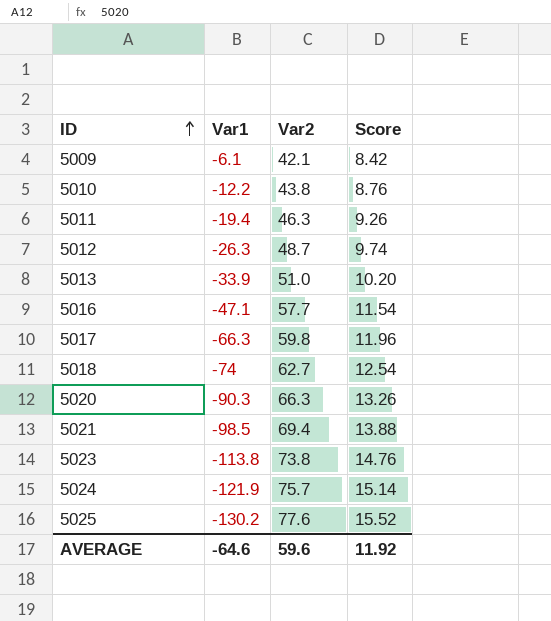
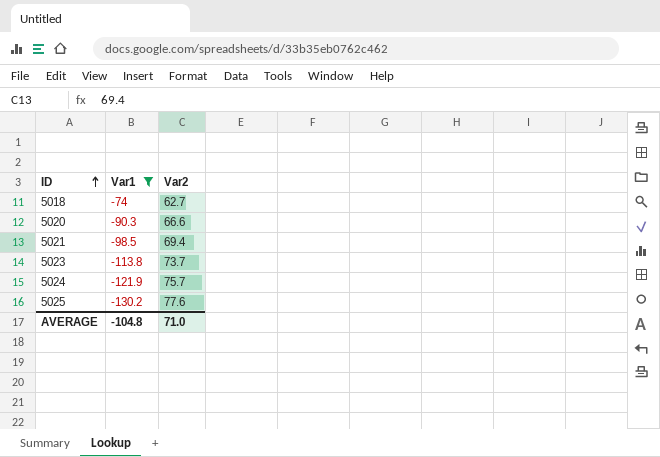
filter: none -> Var1 <= -74
column Score | formula: [Var2] * 0.2 -> none
5020 | Var2: 66.3 -> 66.6
5023 | Var2: 73.8 -> 73.7
AVERAGE | Var1: -64.6 -> -104.8
AVERAGE | Var2: 59.6 -> 71.0

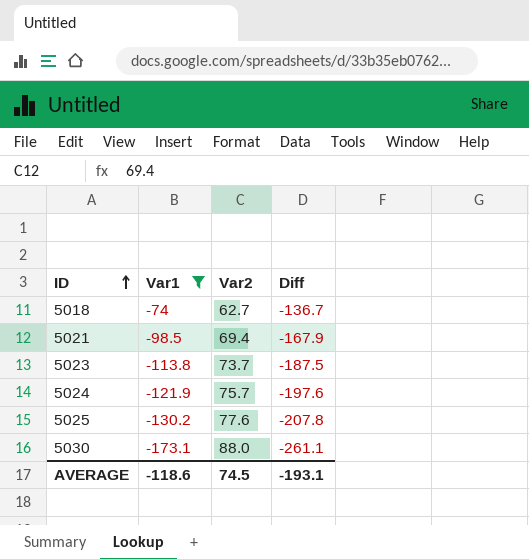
column Diff | formula: none -> [Var1] - [Var2]
row 5020: -90.3 | 66.6 -> none
row 5030: none -> -173.1 | 88.0 | -261.1
AVERAGE | Var1: -104.8 -> -118.6
AVERAGE | Var2: 71.0 -> 74.5

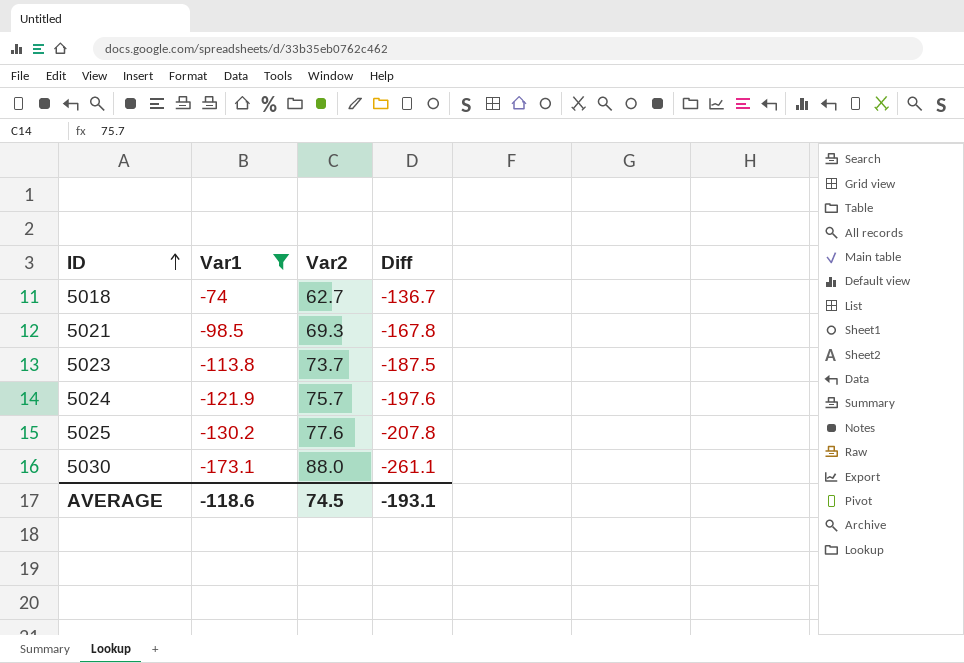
5021 | Var2: 69.4 -> 69.3
5021 | Diff: -167.9 -> -167.8

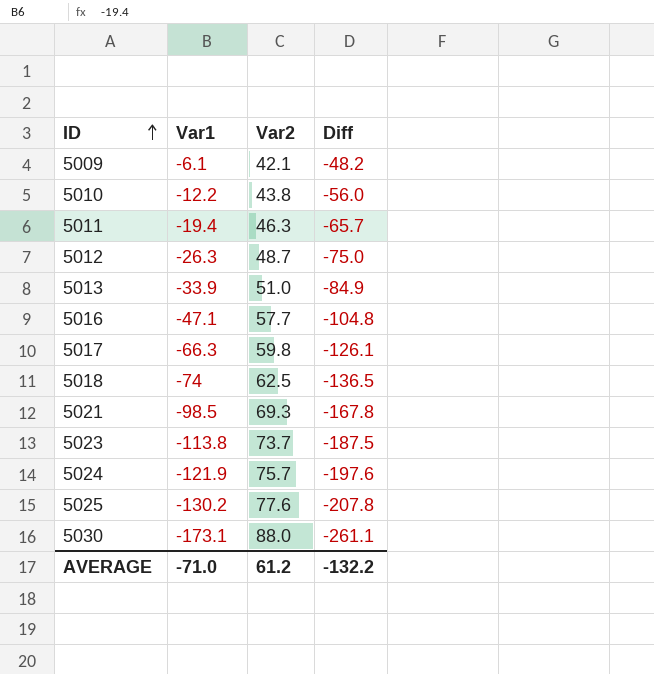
filter: Var1 <= -74 -> none
5018 | Var2: 62.7 -> 62.5
5018 | Diff: -136.7 -> -136.5
AVERAGE | Var1: -118.6 -> -71.0
AVERAGE | Var2: 74.5 -> 61.2
AVERAGE | Diff: -193.1 -> -132.2

